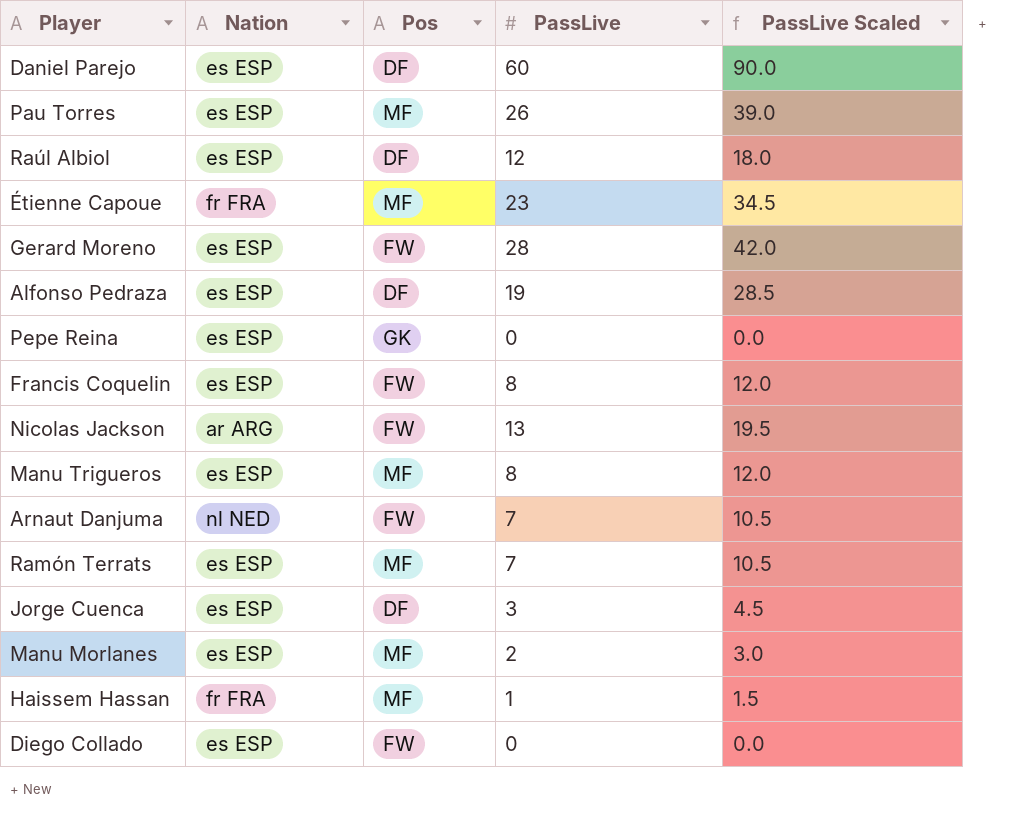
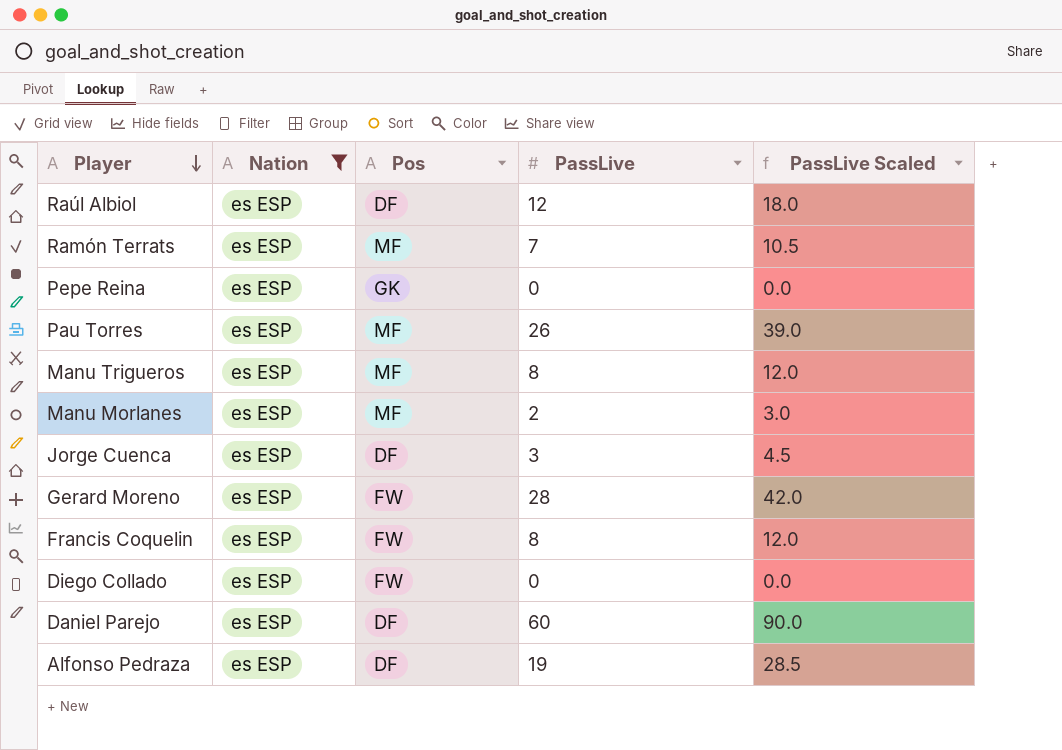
filter: none -> Nation = es ESP
row order: none -> Player descending

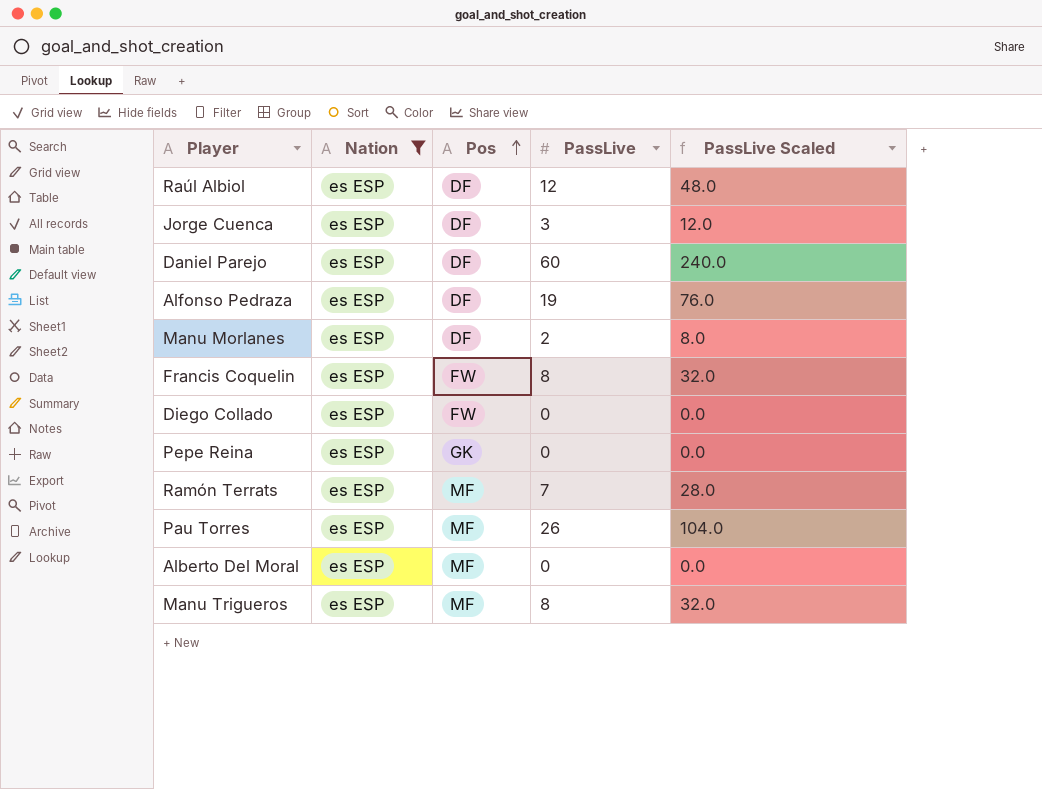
row order: Player descending -> Pos ascending
column PassLive Scaled | formula: [PassLive] * 1.5 -> [PassLive] * 4
row Gerard Moreno: es ESP | FW | 28 | 42.0 -> none
Manu Morlanes | Pos: MF -> DF
row Alberto Del Moral: none -> es ESP | MF | 0 | 0.0

